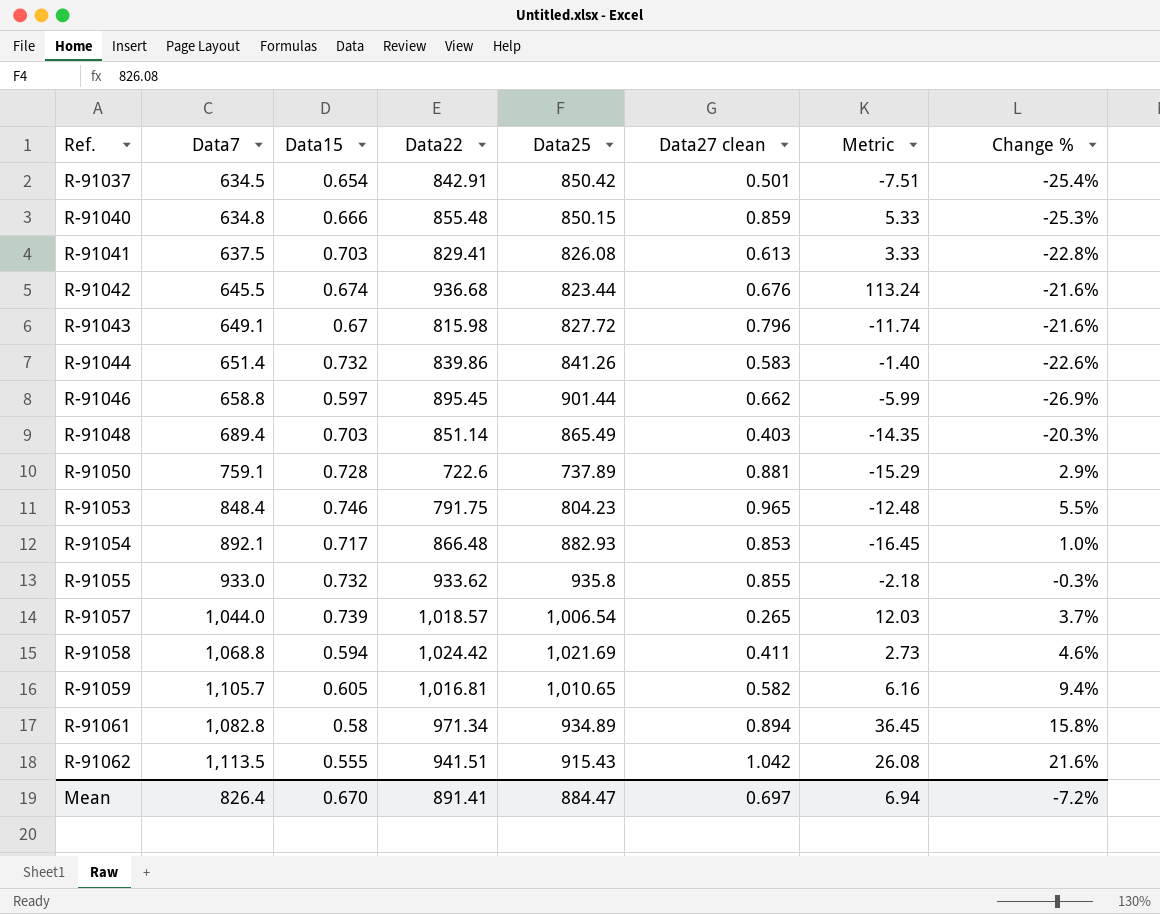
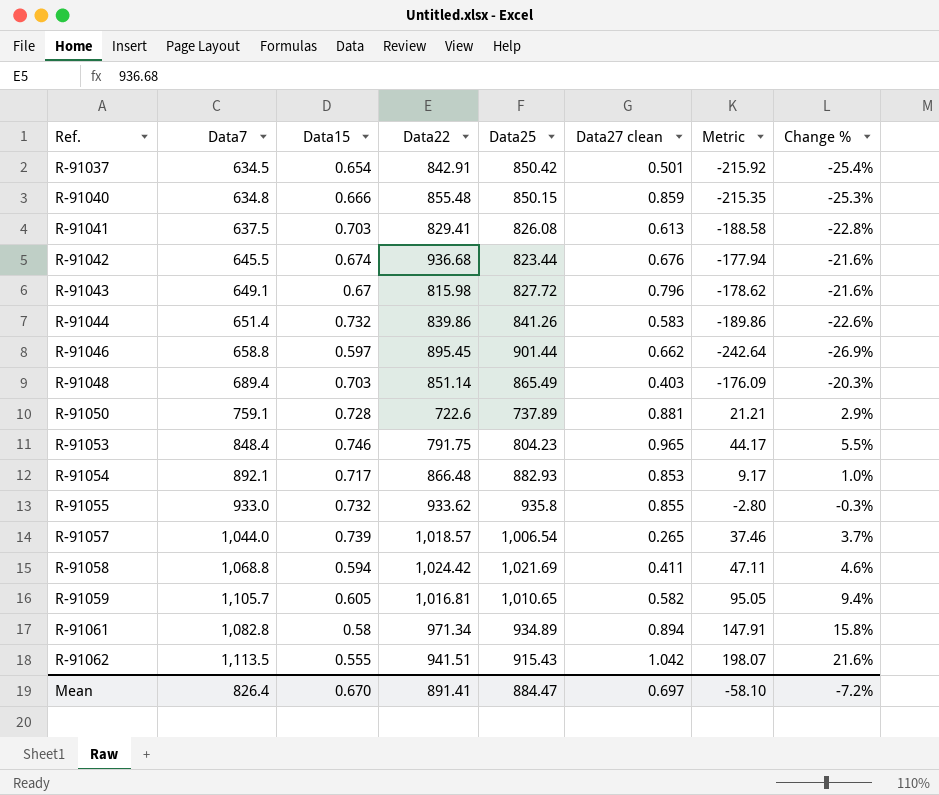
column Metric | formula: [Data22] - [Data25] -> [Data7] - [Data25]
Mean | Metric: 6.94 -> -58.10

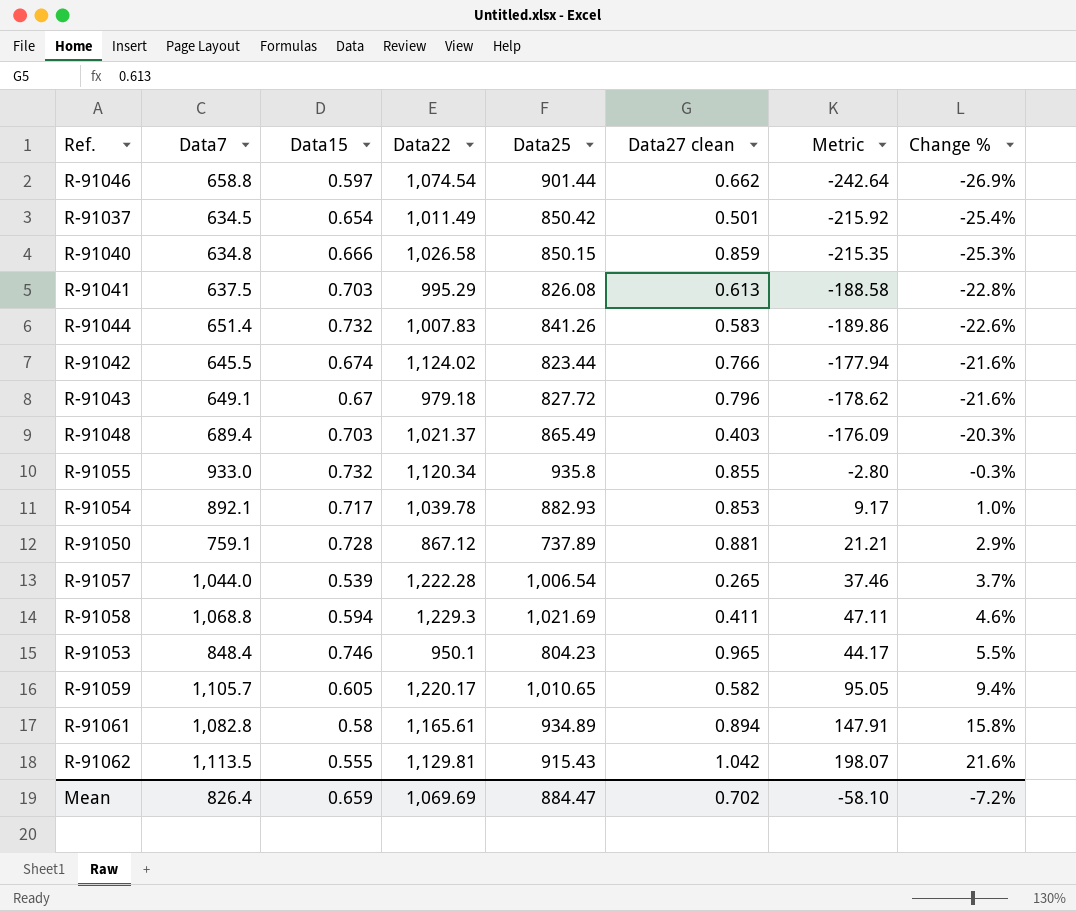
row order: Ref. ascending -> Change % ascending
R-91046 | Data22: 895.45 -> 1,074.54
R-91037 | Data22: 842.91 -> 1,011.49
R-91040 | Data22: 855.48 -> 1,026.58
R-91041 | Data22: 829.41 -> 995.29
R-91044 | Data22: 839.86 -> 1,007.83
R-91042 | Data22: 936.68 -> 1,124.02
R-91042 | Data27 clean: 0.676 -> 0.766
R-91043 | Data22: 815.98 -> 979.18
R-91048 | Data22: 851.14 -> 1,021.37
R-91055 | Data22: 933.62 -> 1,120.34
R-91054 | Data22: 866.48 -> 1,039.78
R-91050 | Data22: 722.6 -> 867.12
R-91057 | Data15: 0.739 -> 0.539
R-91057 | Data22: 1,018.57 -> 1,222.28
R-91058 | Data22: 1,024.42 -> 1,229.3
R-91053 | Data22: 791.75 -> 950.1
R-91059 | Data22: 1,016.81 -> 1,220.17
R-91061 | Data22: 971.34 -> 1,165.61
R-91062 | Data22: 941.51 -> 1,129.81
Mean | Data15: 0.670 -> 0.659
Mean | Data22: 891.41 -> 1,069.69
Mean | Data27 clean: 0.697 -> 0.702

